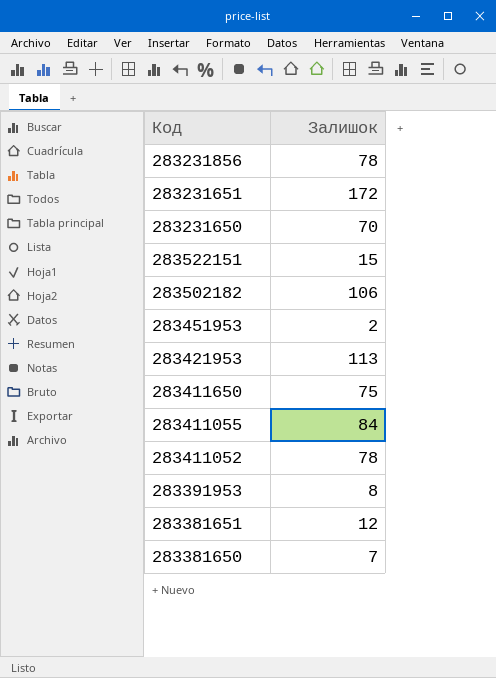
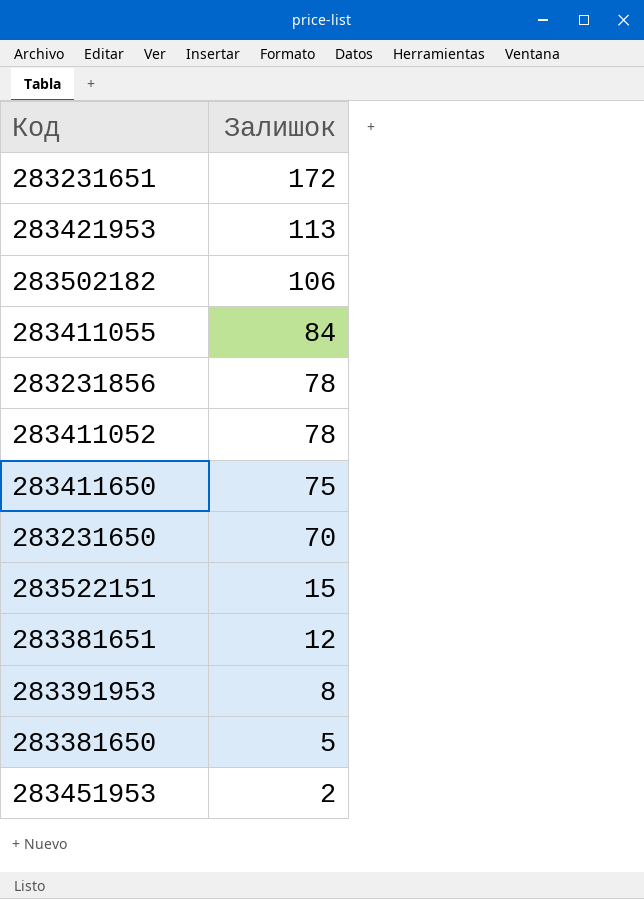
row order: none -> Залишок descending
283381650 | Залишок: 7 -> 5

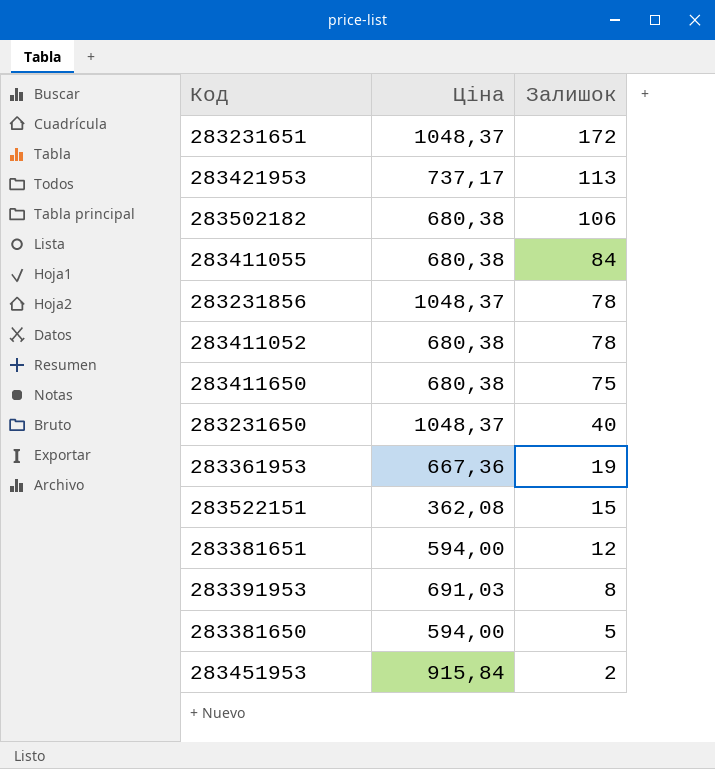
column Ціна | position: none -> 2
283231650 | Залишок: 70 -> 40
row 283361953: none -> 667,36 | 19

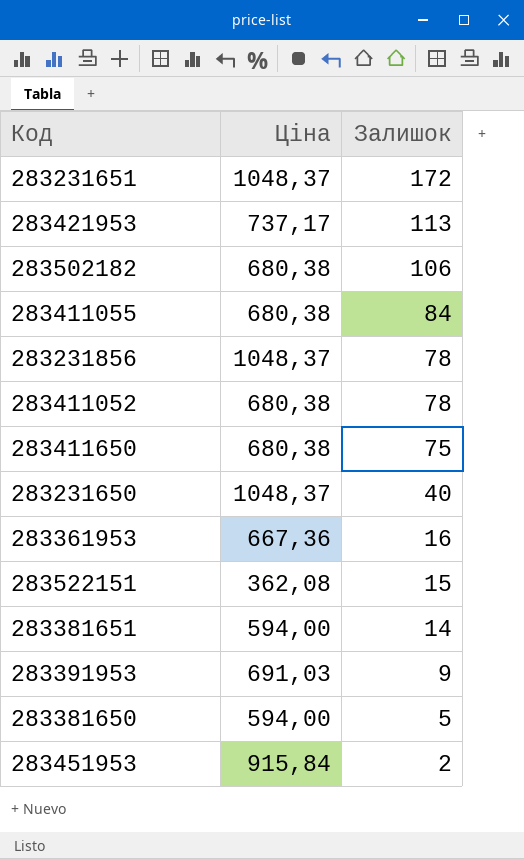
283361953 | Залишок: 19 -> 16
283381651 | Залишок: 12 -> 14
283391953 | Залишок: 8 -> 9

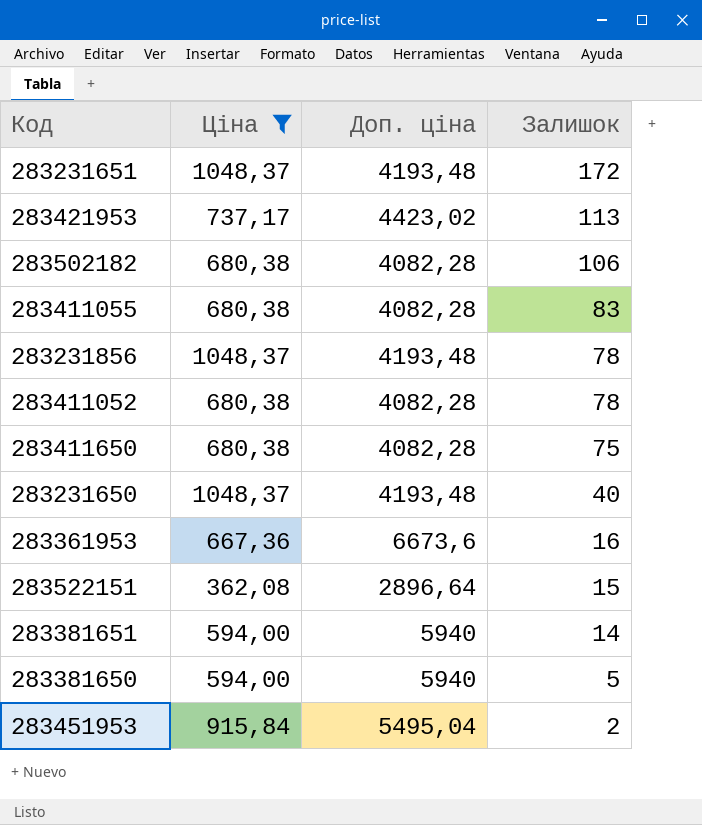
filter: none -> Ціна != 691,03
column Доп. ціна | position: none -> 3
283411055 | Залишок: 84 -> 83

